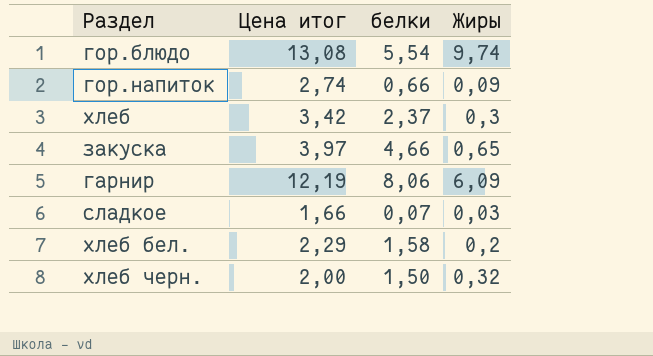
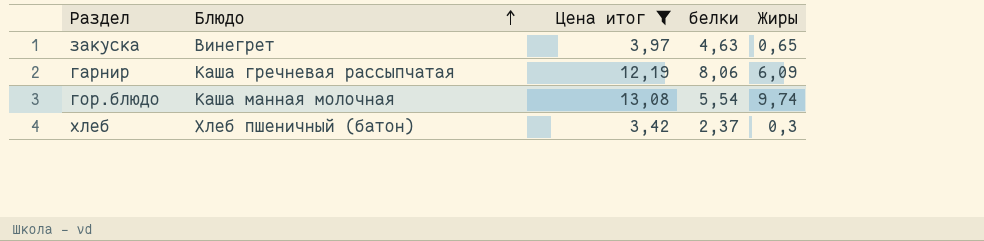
filter: none -> Цена итог >= 3,42
row order: none -> Блюдо ascending
column Блюдо | position: none -> 2
закуска | белки: 4,66 -> 4,63

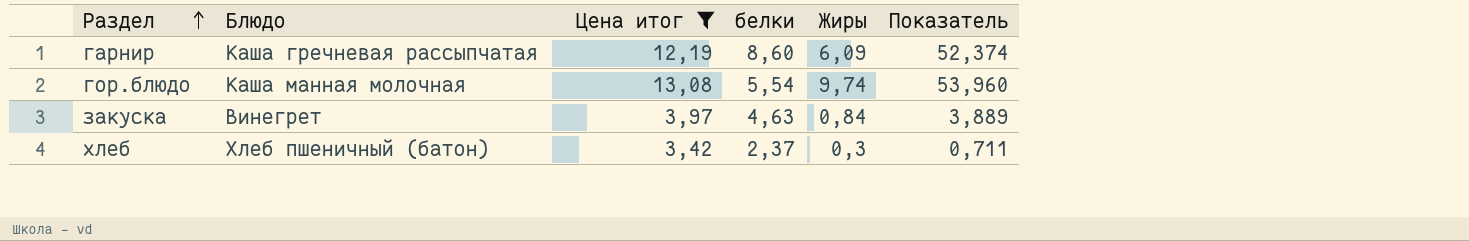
row order: Блюдо ascending -> Раздел ascending
column Показатель | formula: none -> [белки] * [Жиры]
гарнир | белки: 8,06 -> 8,60
закуска | Жиры: 0,65 -> 0,84

